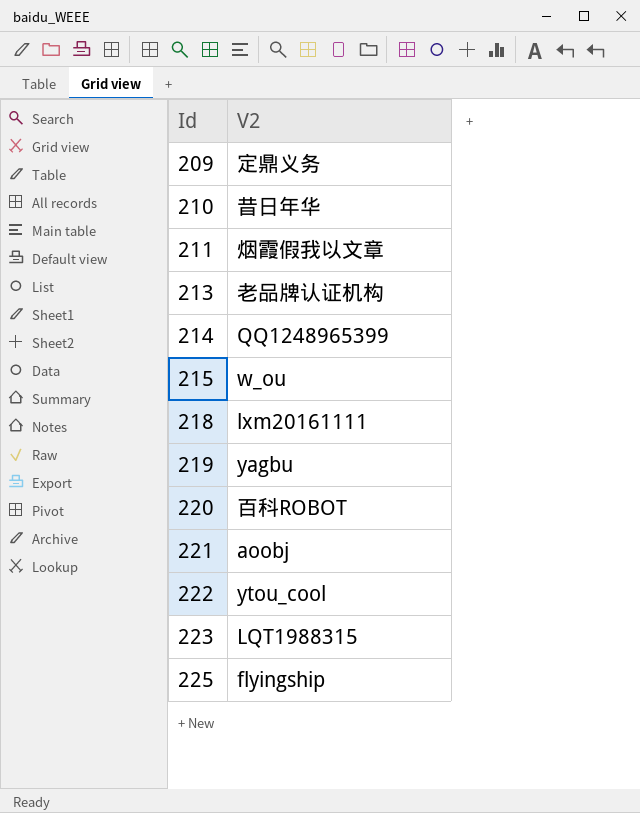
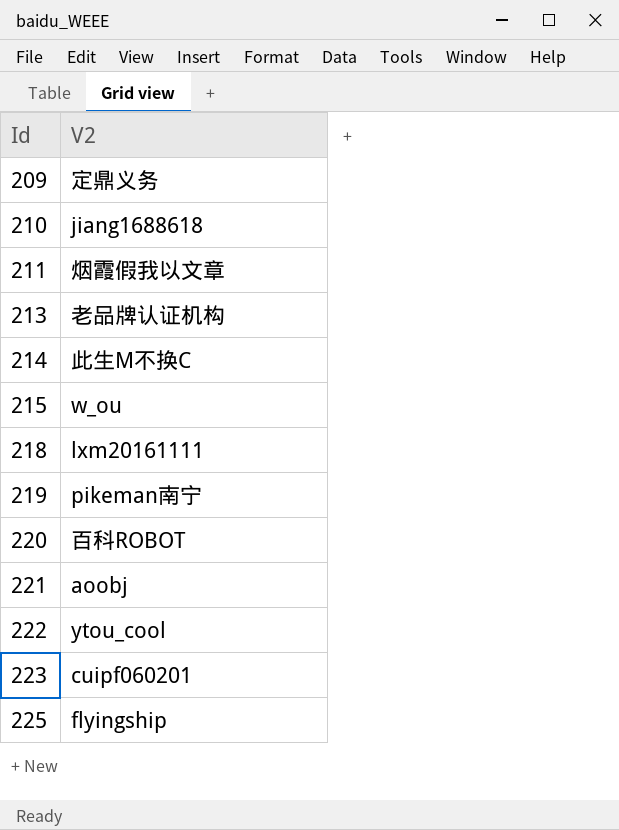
210 | V2: 昔日年华 -> jiang1688618
214 | V2: QQ1248965399 -> 此生M不换C
219 | V2: yagbu -> pikeman南宁
223 | V2: LQT1988315 -> cuipf060201

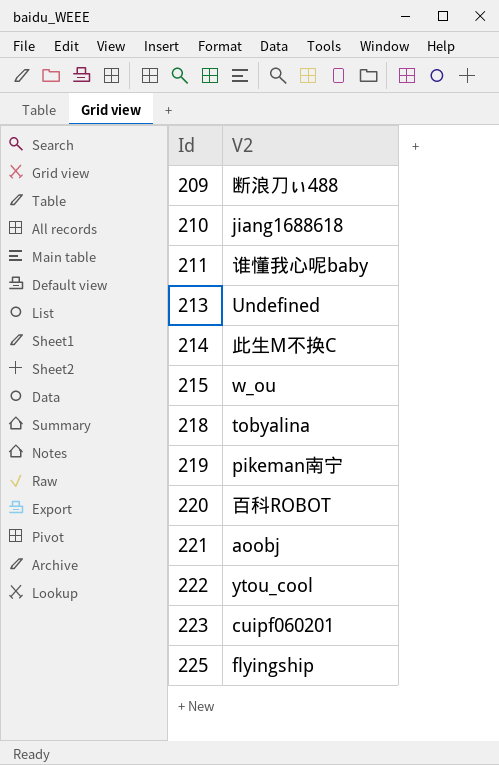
209 | V2: 定鼎义务 -> 断浪刀ぃ488
211 | V2: 烟霞假我以文章 -> 谁懂我心呢baby
213 | V2: 老品牌认证机构 -> Undefined
218 | V2: lxm20161111 -> tobyalina

